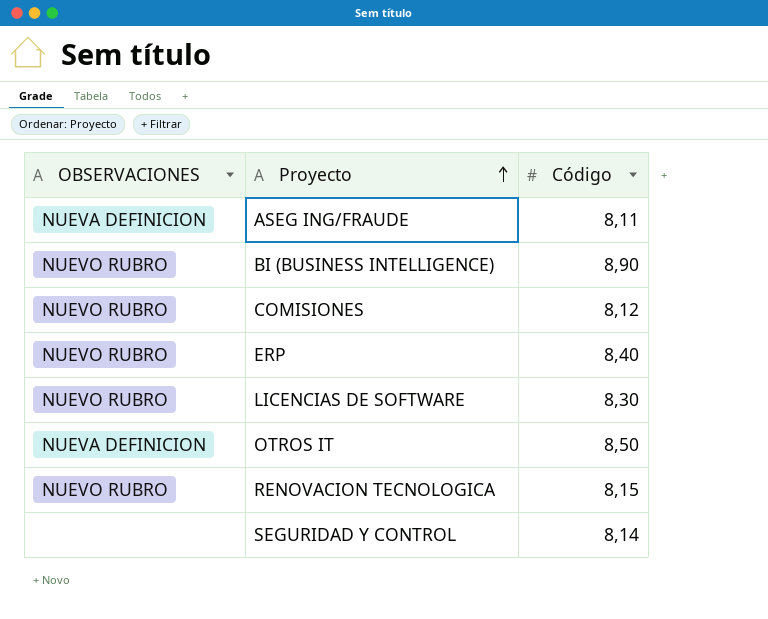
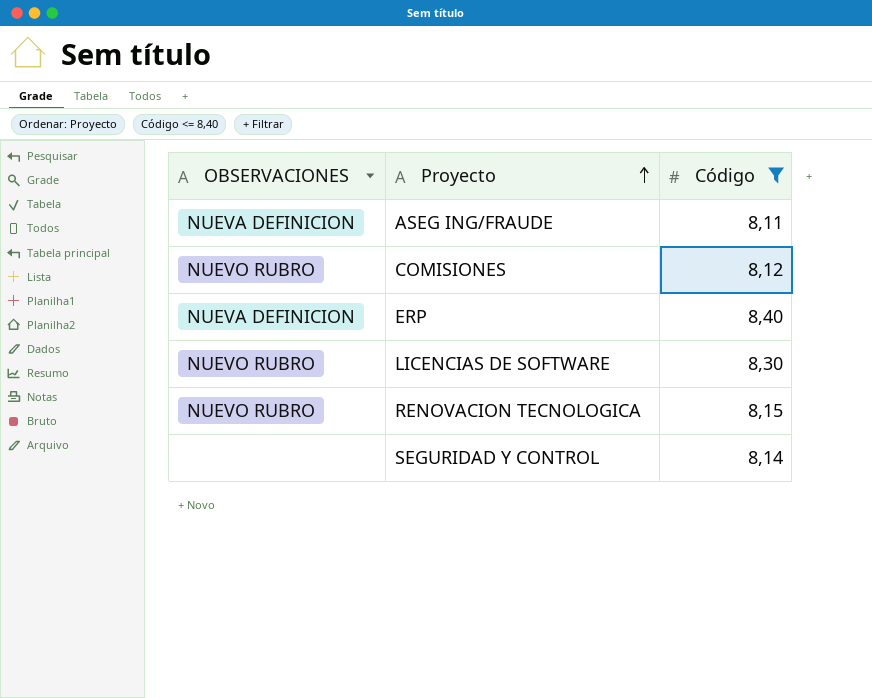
filter: none -> Código <= 8,40
ERP | OBSERVACIONES: NUEVO RUBRO -> NUEVA DEFINICION

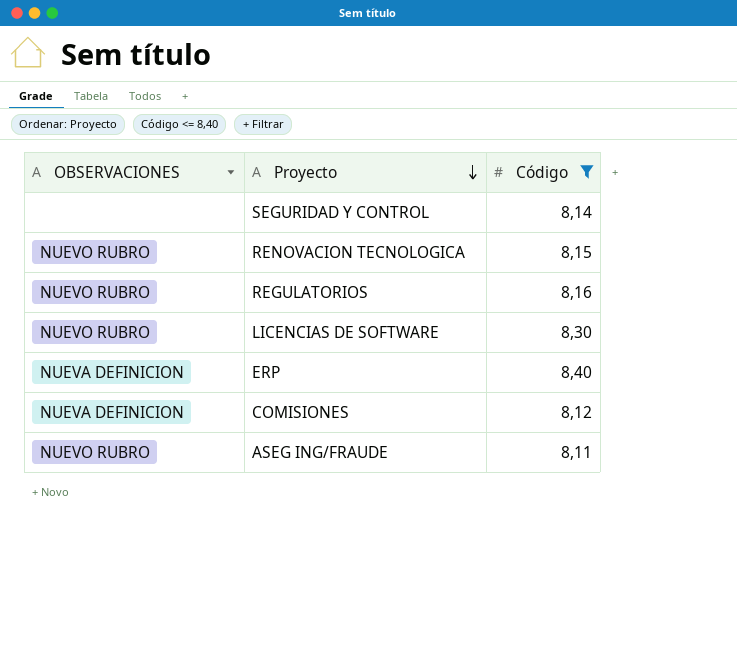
row order: Proyecto ascending -> Proyecto descending
row REGULATORIOS: none -> NUEVO RUBRO | 8,16
COMISIONES | OBSERVACIONES: NUEVO RUBRO -> NUEVA DEFINICION
ASEG ING/FRAUDE | OBSERVACIONES: NUEVA DEFINICION -> NUEVO RUBRO

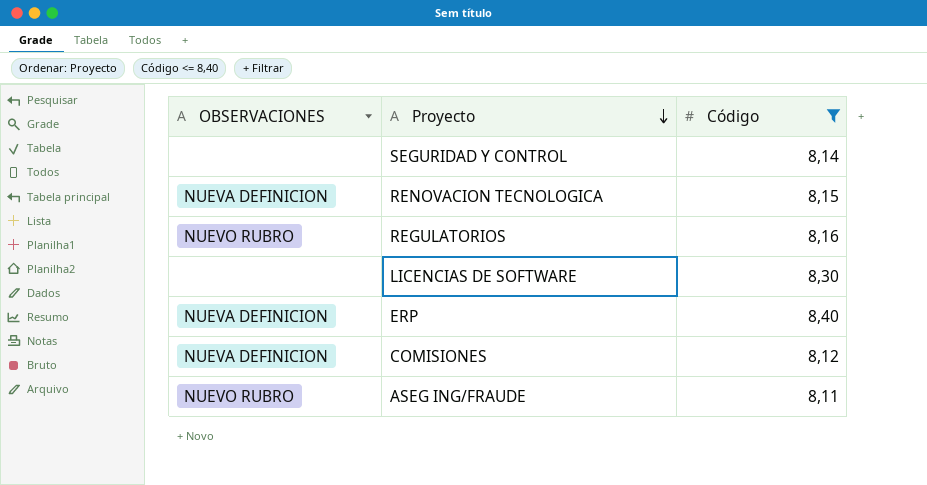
RENOVACION TECNOLOGICA | OBSERVACIONES: NUEVO RUBRO -> NUEVA DEFINICION
LICENCIAS DE SOFTWARE | OBSERVACIONES: NUEVO RUBRO -> none

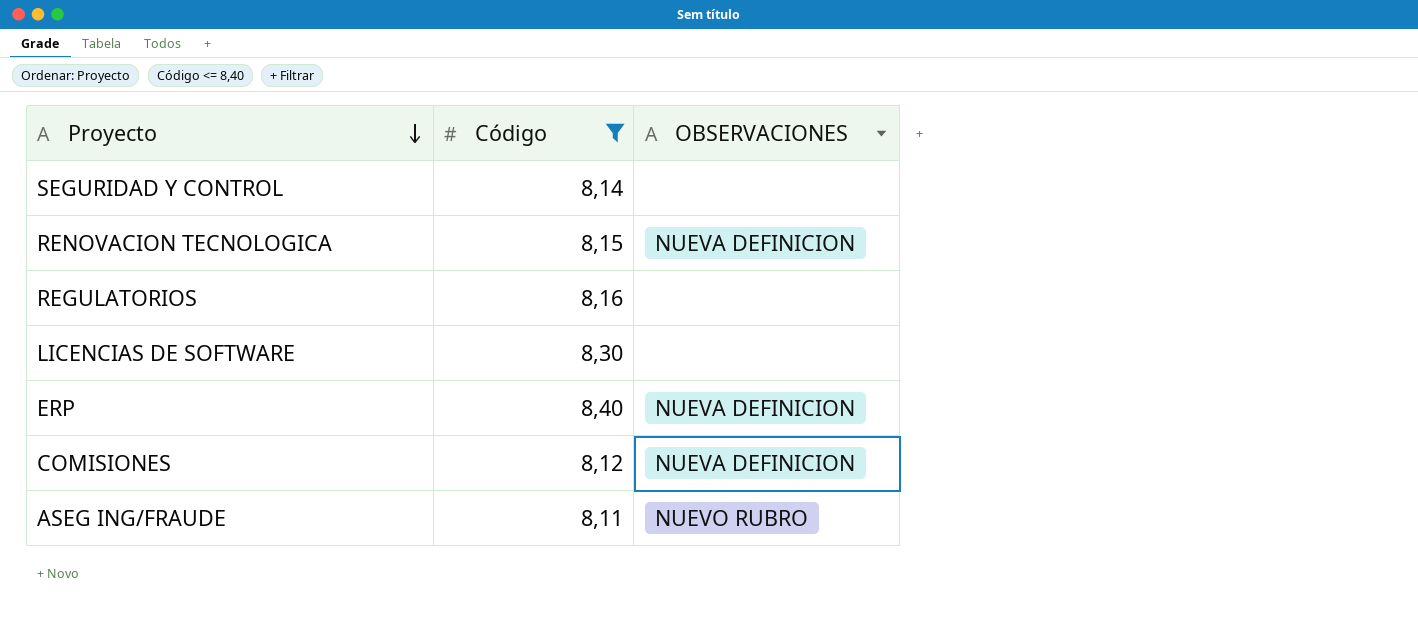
column OBSERVACIONES | position: 1 -> 3
REGULATORIOS | OBSERVACIONES: NUEVO RUBRO -> none

